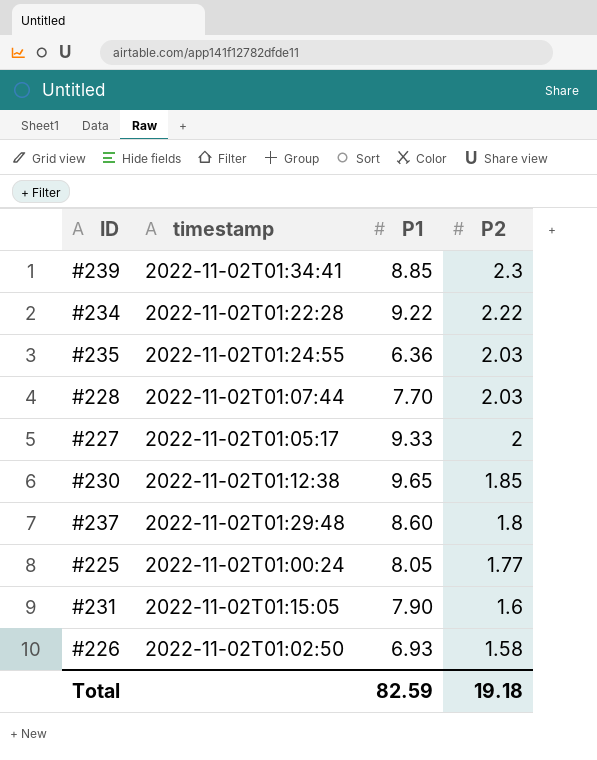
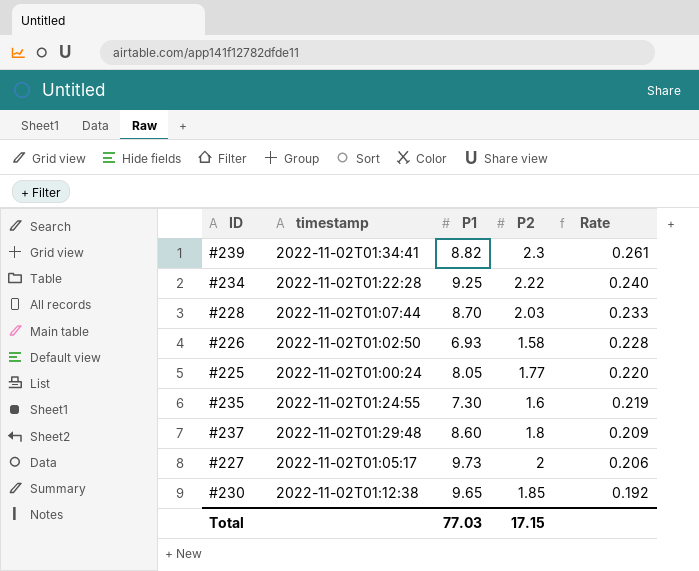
row order: P2 descending -> Rate descending
column Rate | formula: none -> [P2] / [P1]
row #231: 2022-11-02T01:15:05 | 7.90 | 1.6 -> none
#239 | P1: 8.85 -> 8.82
#234 | P1: 9.22 -> 9.25
#228 | P1: 7.70 -> 8.70
#235 | P1: 6.36 -> 7.30
#235 | P2: 2.03 -> 1.6
#227 | P1: 9.33 -> 9.73
Total | P1: 82.59 -> 77.03
Total | P2: 19.18 -> 17.15

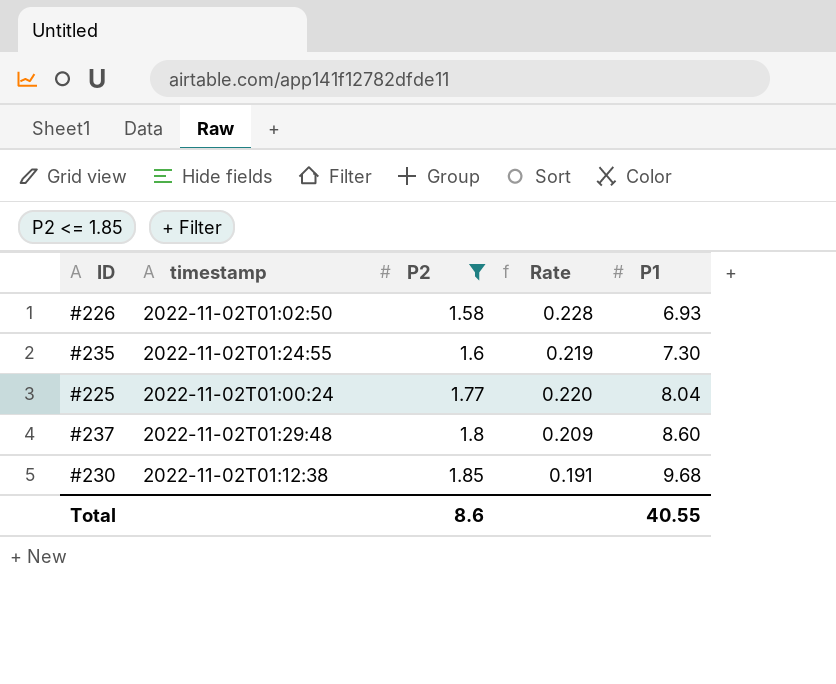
filter: none -> P2 <= 1.85
row order: Rate descending -> P2 ascending
column P1 | position: 3 -> 5
#225 | P1: 8.05 -> 8.04
#230 | Rate: 0.192 -> 0.191
#230 | P1: 9.65 -> 9.68
Total | P2: 17.15 -> 8.6
Total | P1: 77.03 -> 40.55

